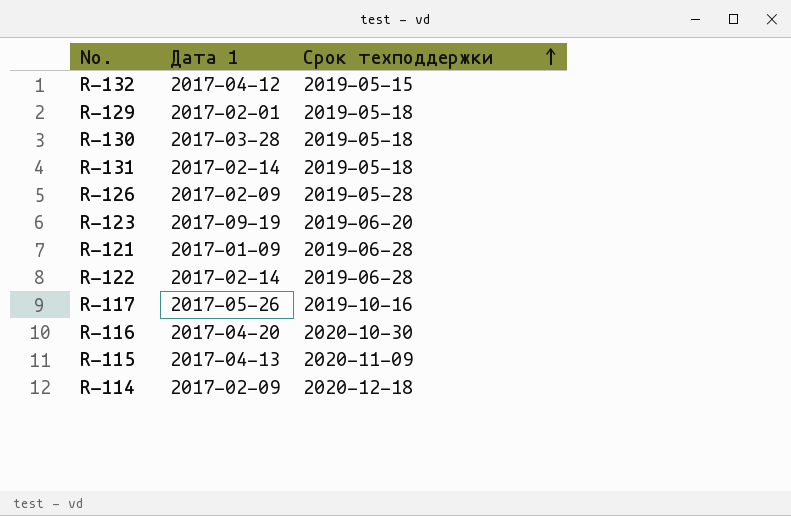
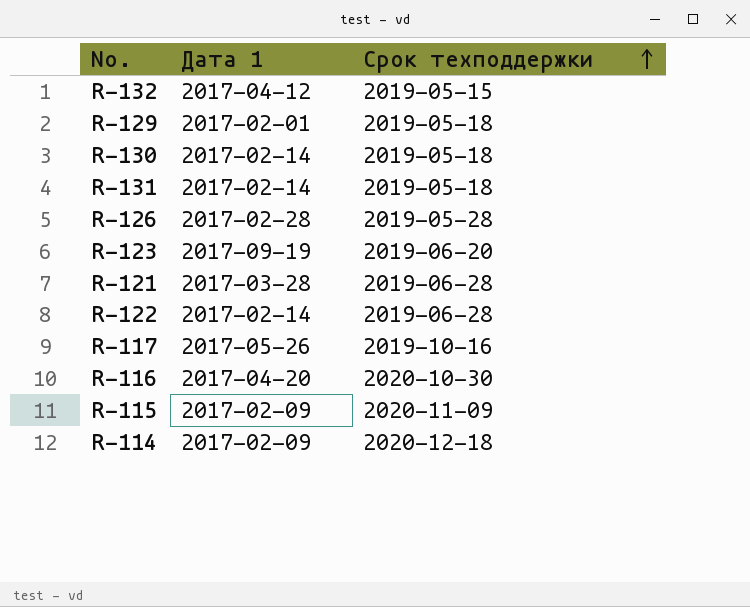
R-130 | Дата 1: 2017-03-28 -> 2017-02-14
R-126 | Дата 1: 2017-02-09 -> 2017-02-28
R-121 | Дата 1: 2017-01-09 -> 2017-03-28
R-115 | Дата 1: 2017-04-13 -> 2017-02-09

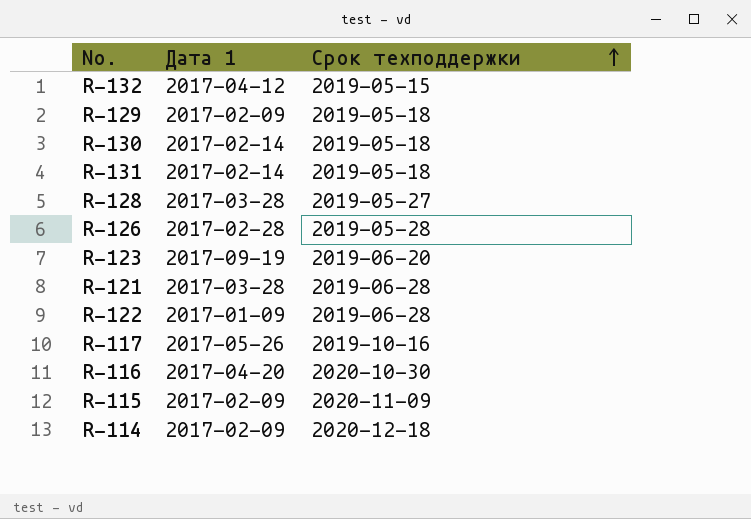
R-129 | Дата 1: 2017-02-01 -> 2017-02-09
row R-128: none -> 2017-03-28 | 2019-05-27
R-122 | Дата 1: 2017-02-14 -> 2017-01-09

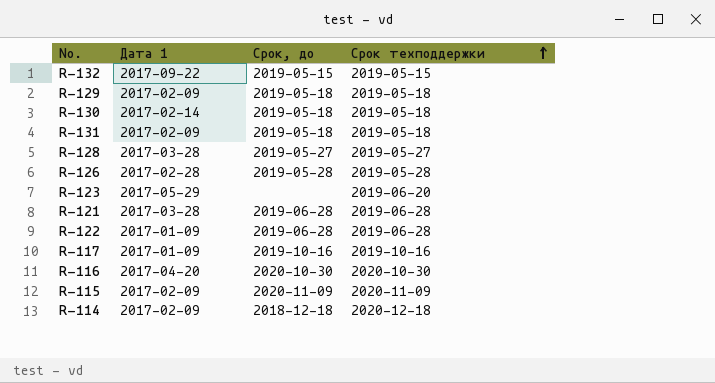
column Срок, до | position: none -> 3
R-132 | Дата 1: 2017-04-12 -> 2017-09-22
R-131 | Дата 1: 2017-02-14 -> 2017-02-09
R-123 | Дата 1: 2017-09-19 -> 2017-05-29
R-117 | Дата 1: 2017-05-26 -> 2017-01-09

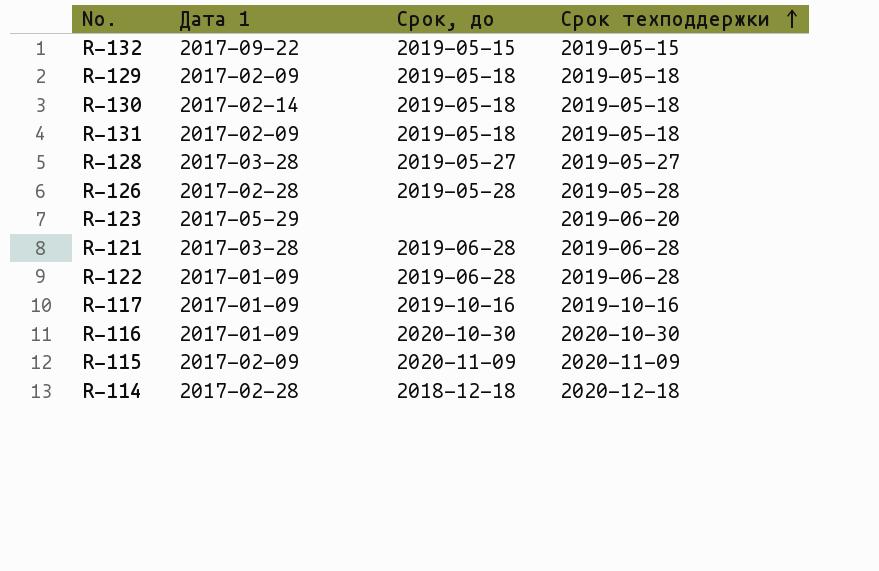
R-116 | Дата 1: 2017-04-20 -> 2017-01-09
R-114 | Дата 1: 2017-02-09 -> 2017-02-28

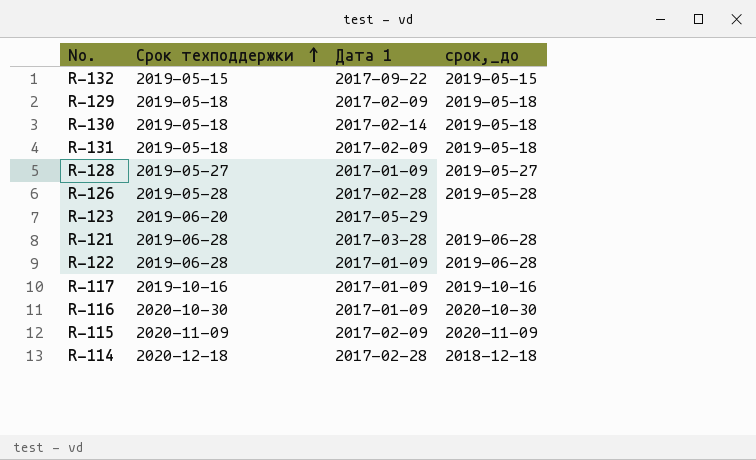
column Срок техподдержки | position: 4 -> 2
column name: Срок, до -> срок,_до
R-128 | Дата 1: 2017-03-28 -> 2017-01-09

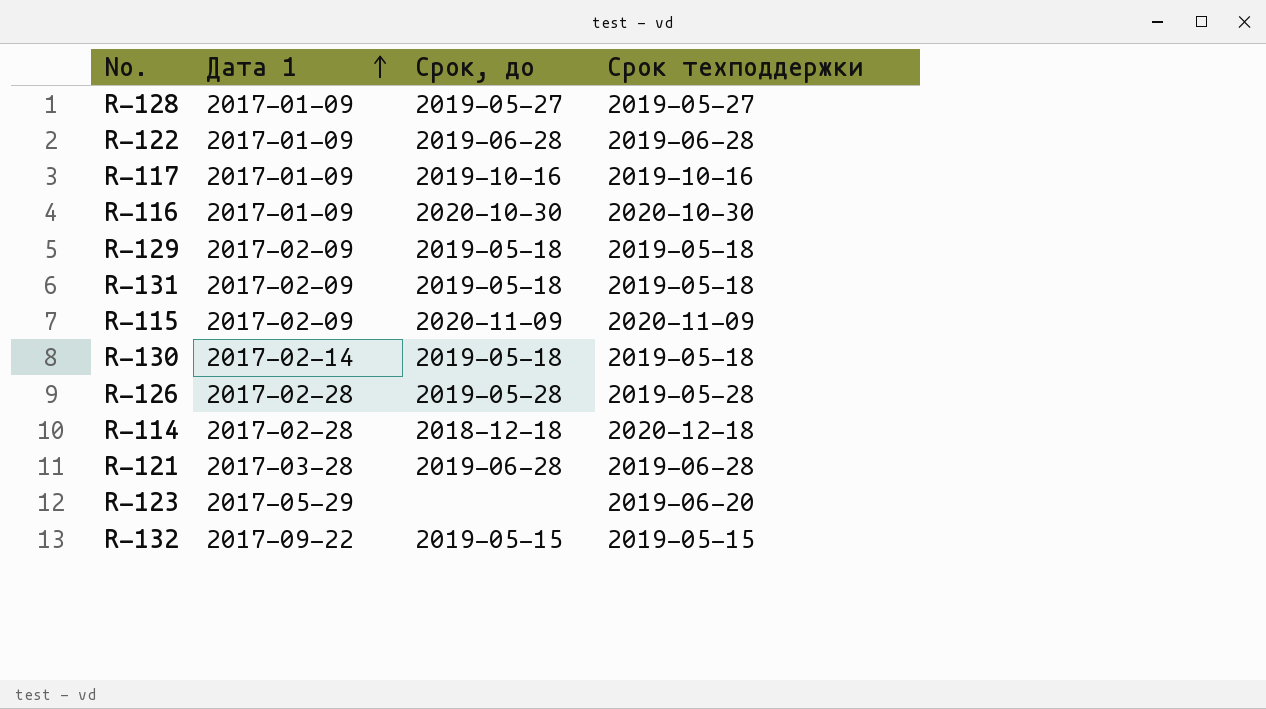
row order: Срок техподдержки ascending -> Дата 1 ascending
column name: срок,_до -> Срок, до
column Срок техподдержки | position: 2 -> 4

